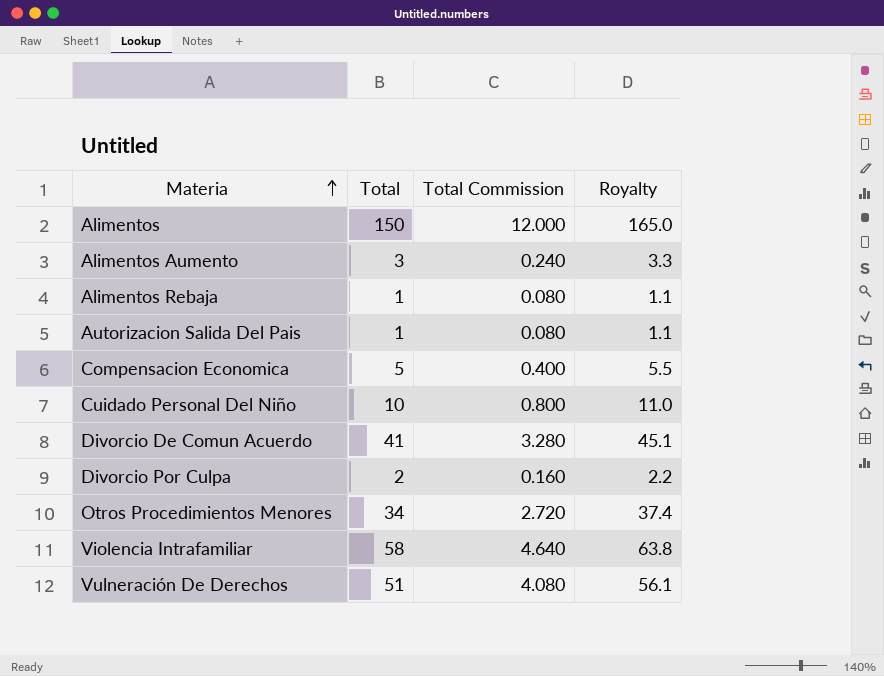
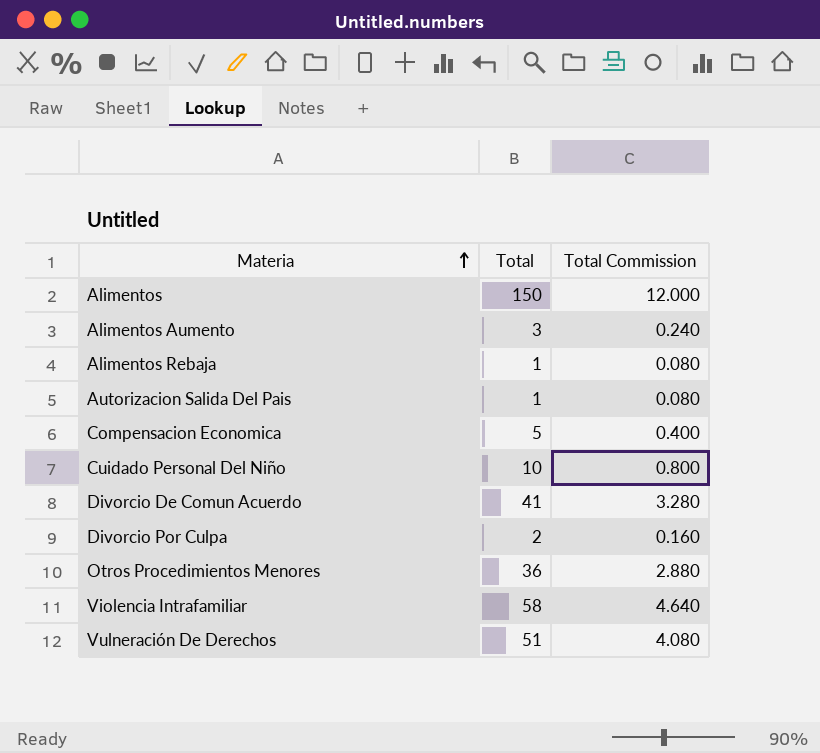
column Royalty | formula: [Total] * 1.1 -> none
Otros Procedimientos Menores | Total: 34 -> 36
Otros Procedimientos Menores | Total Commission: 2.720 -> 2.880

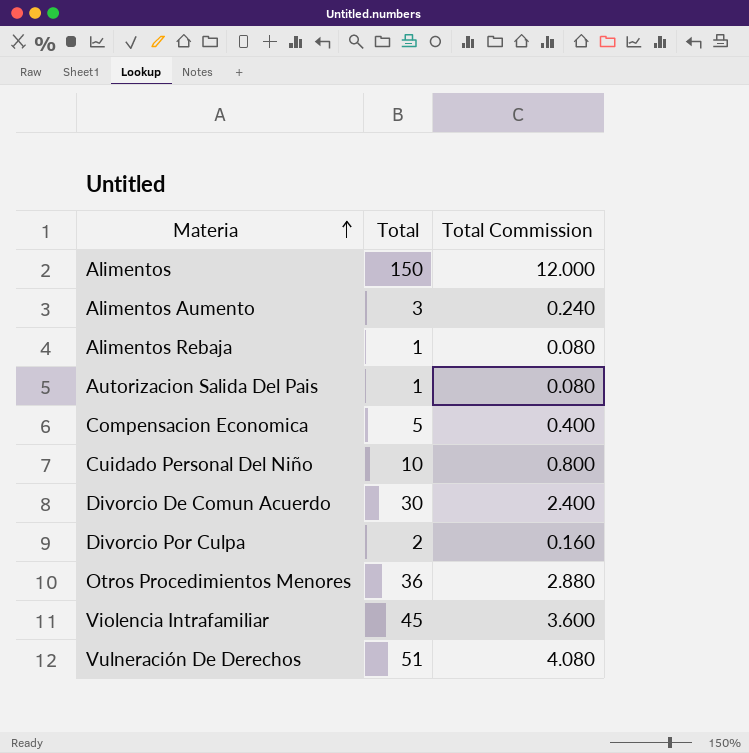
Divorcio De Comun Acuerdo | Total: 41 -> 30
Divorcio De Comun Acuerdo | Total Commission: 3.280 -> 2.400
Violencia Intrafamiliar | Total: 58 -> 45
Violencia Intrafamiliar | Total Commission: 4.640 -> 3.600

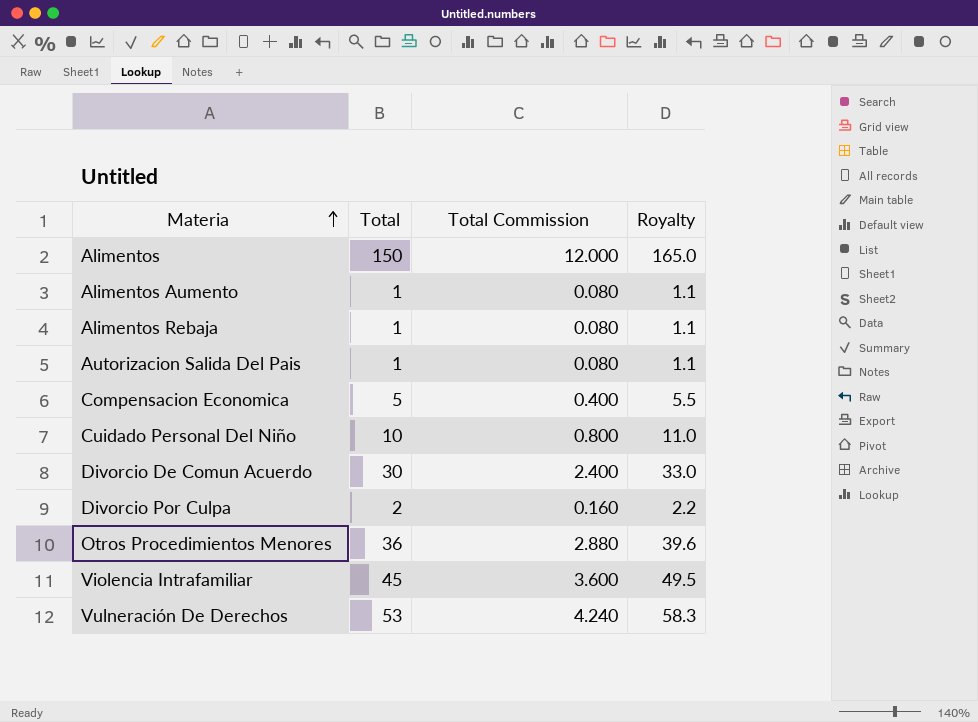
column Royalty | formula: none -> [Total] * 1.1
Alimentos Aumento | Total: 3 -> 1
Alimentos Aumento | Total Commission: 0.240 -> 0.080
Vulneración De Derechos | Total: 51 -> 53
Vulneración De Derechos | Total Commission: 4.080 -> 4.240

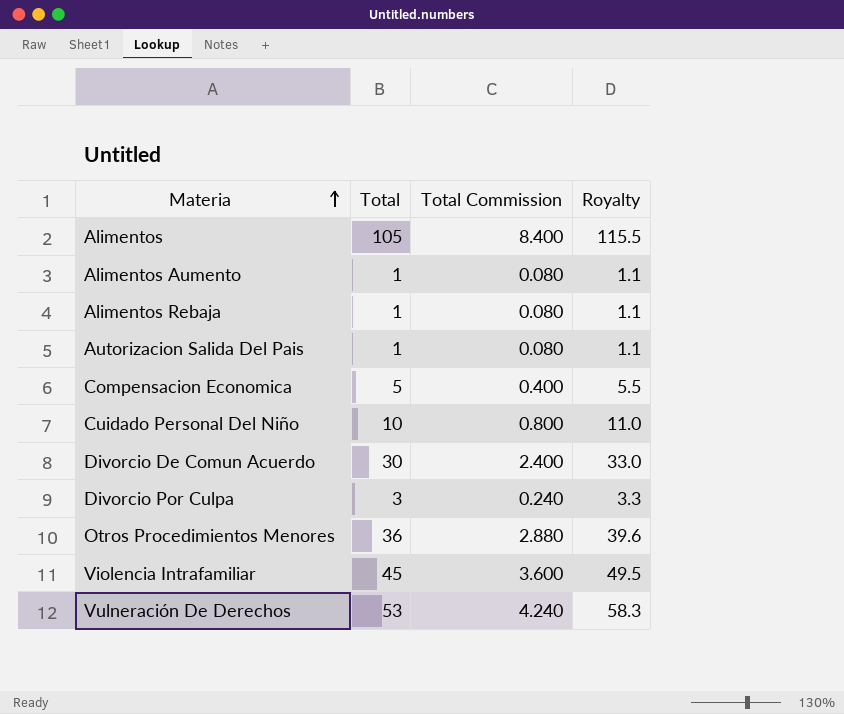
Alimentos | Total: 150 -> 105
Alimentos | Total Commission: 12.000 -> 8.400
Alimentos | Royalty: 165.0 -> 115.5
Divorcio Por Culpa | Total: 2 -> 3
Divorcio Por Culpa | Total Commission: 0.160 -> 0.240
Divorcio Por Culpa | Royalty: 2.2 -> 3.3

